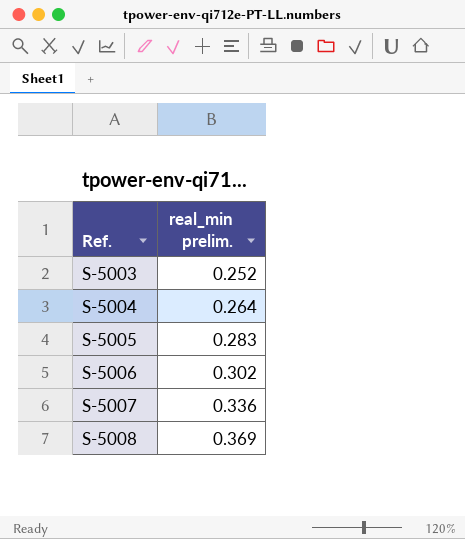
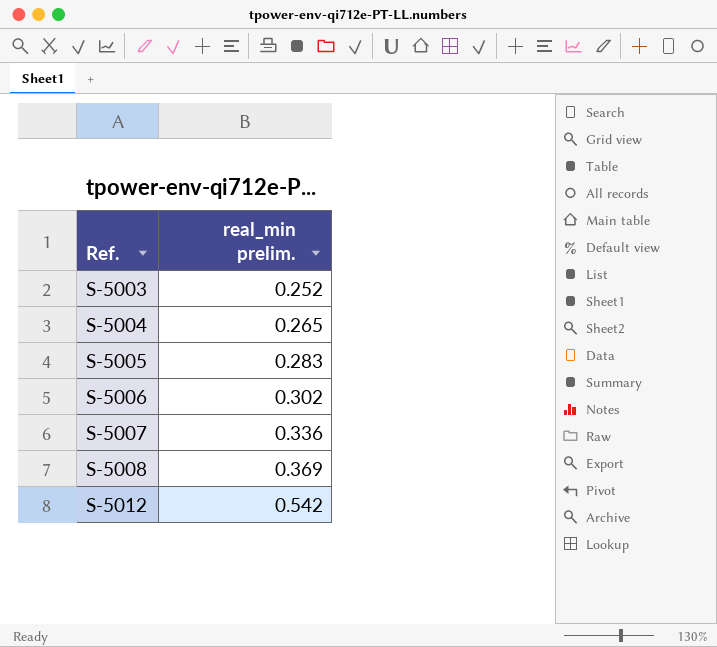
S-5004 | real_min prelim.: 0.264 -> 0.265
row S-5012: none -> 0.542

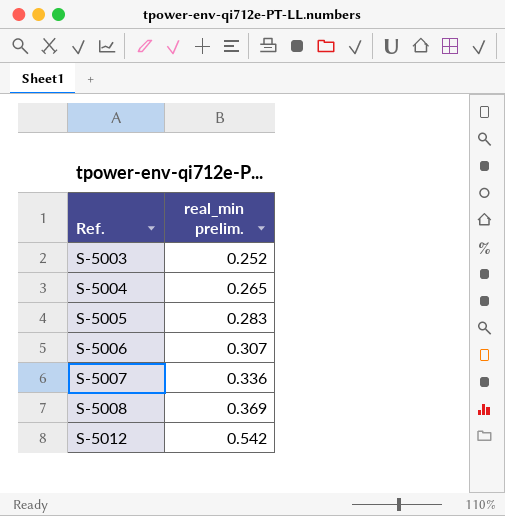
S-5006 | real_min prelim.: 0.302 -> 0.307

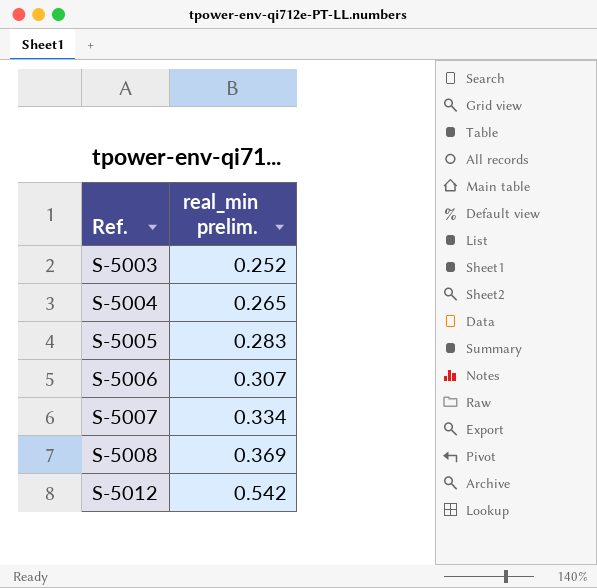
S-5007 | real_min prelim.: 0.336 -> 0.334

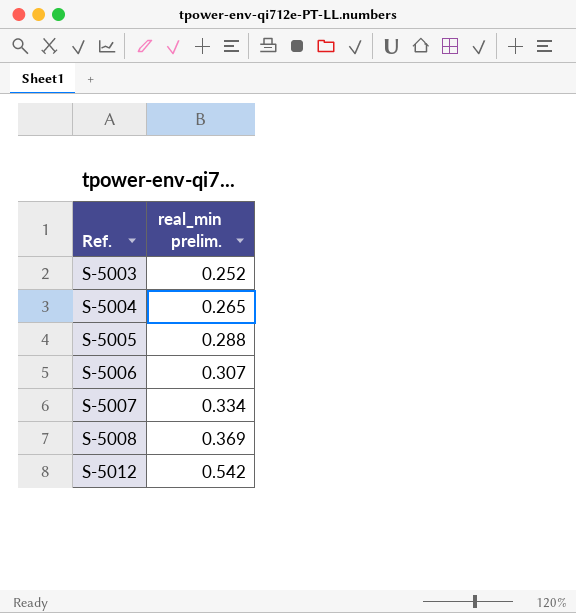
S-5005 | real_min prelim.: 0.283 -> 0.288

